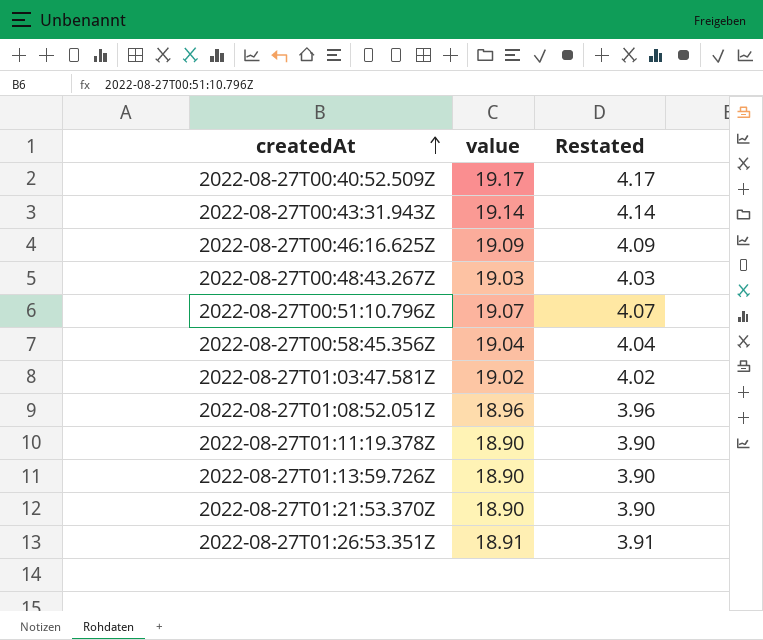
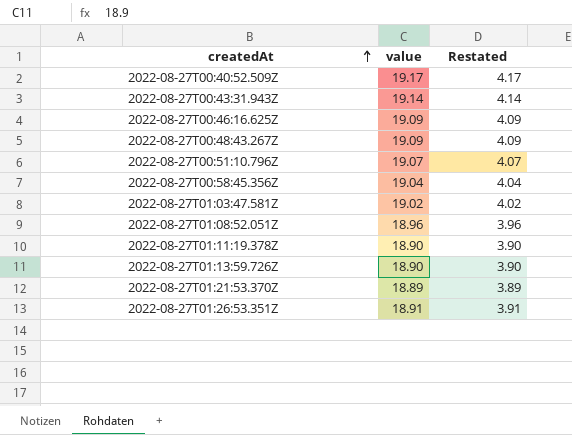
2022-08-27T00:48:43.267Z | value: 19.03 -> 19.09
2022-08-27T00:48:43.267Z | Restated: 4.03 -> 4.09
2022-08-27T01:21:53.370Z | value: 18.90 -> 18.89
2022-08-27T01:21:53.370Z | Restated: 3.90 -> 3.89

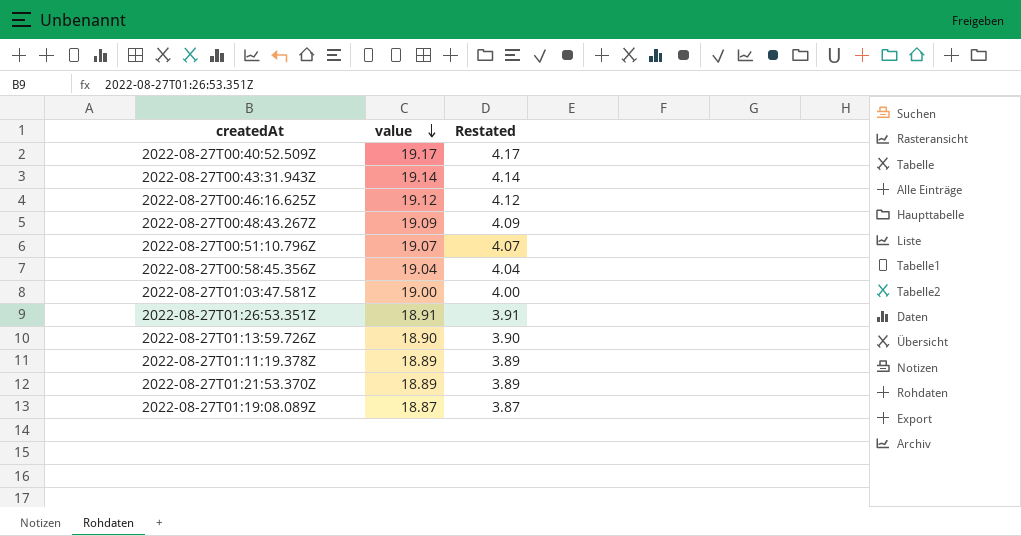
row order: createdAt ascending -> value descending
row 2022-08-27T01:08:52.051Z: 18.96 | 3.96 -> none
2022-08-27T00:46:16.625Z | value: 19.09 -> 19.12
2022-08-27T00:46:16.625Z | Restated: 4.09 -> 4.12
2022-08-27T01:03:47.581Z | value: 19.02 -> 19.00
2022-08-27T01:03:47.581Z | Restated: 4.02 -> 4.00
2022-08-27T01:11:19.378Z | value: 18.90 -> 18.89
2022-08-27T01:11:19.378Z | Restated: 3.90 -> 3.89
row 2022-08-27T01:19:08.089Z: none -> 18.87 | 3.87

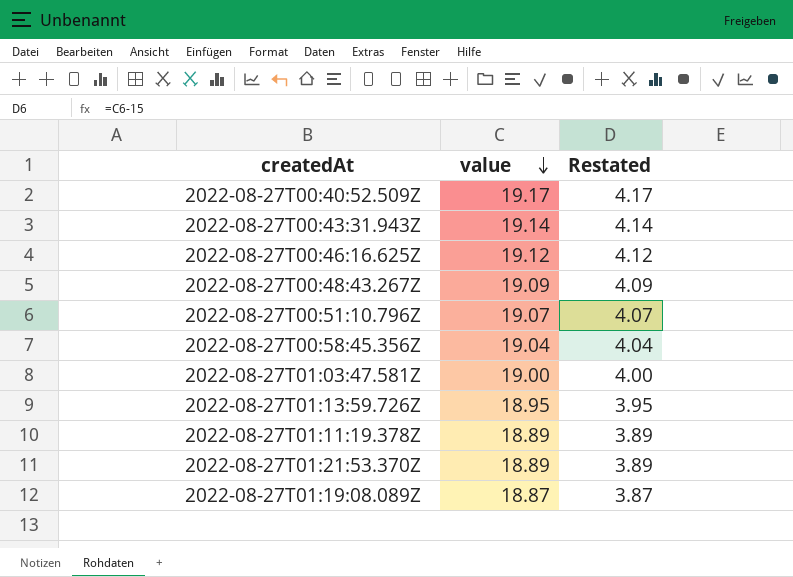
row 2022-08-27T01:26:53.351Z: 18.91 | 3.91 -> none
2022-08-27T01:13:59.726Z | value: 18.90 -> 18.95
2022-08-27T01:13:59.726Z | Restated: 3.90 -> 3.95

